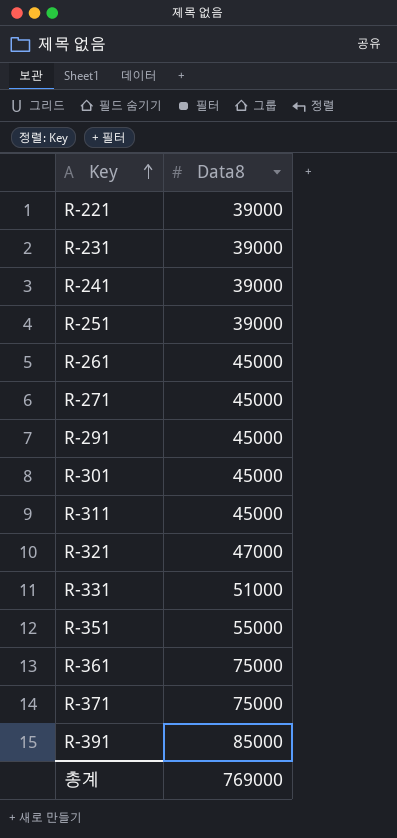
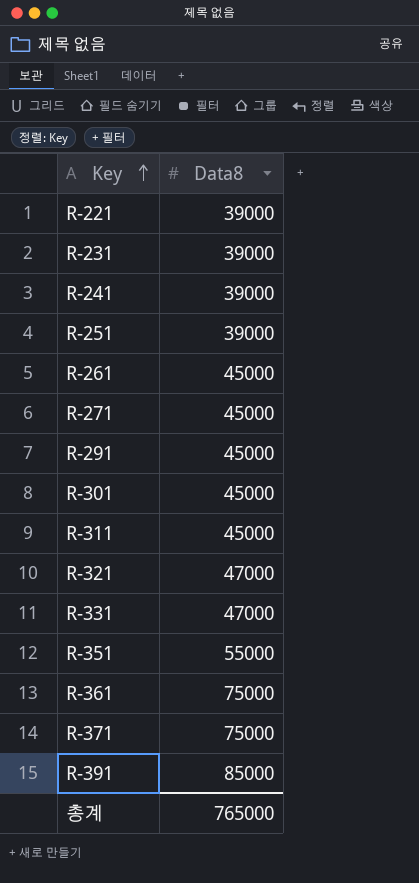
R-331 | Data8: 51000 -> 47000
총계 | Data8: 769000 -> 765000

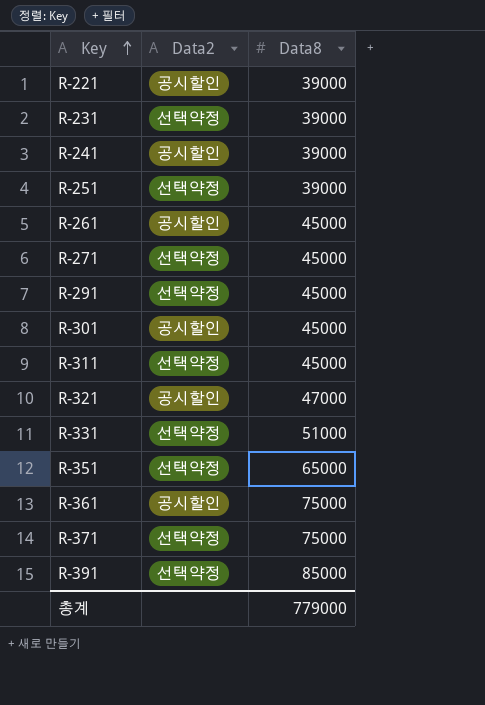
column Data2 | position: none -> 2
R-331 | Data8: 47000 -> 51000
R-351 | Data8: 55000 -> 65000
총계 | Data8: 765000 -> 779000

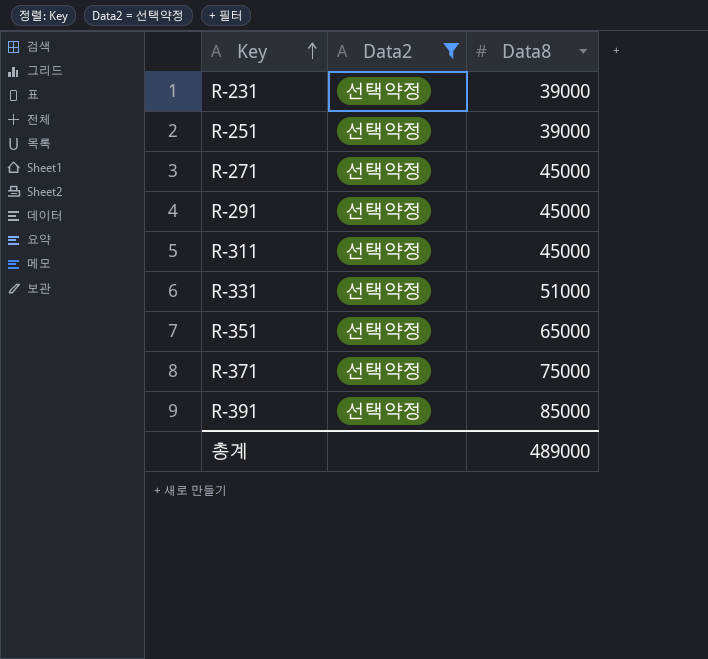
filter: none -> Data2 = 선택약정
총계 | Data8: 779000 -> 489000

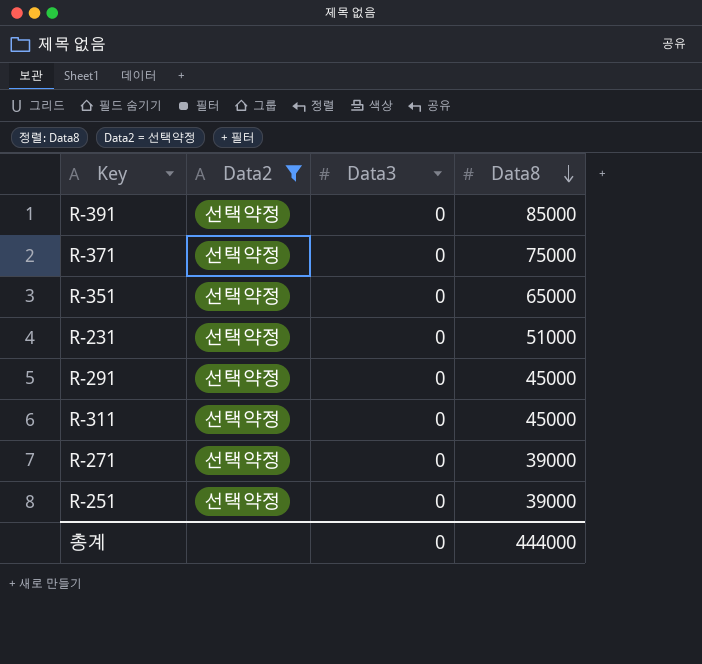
row order: Key ascending -> Data8 descending
column Data3 | position: none -> 3
row R-331: 선택약정 | 51000 -> none
R-231 | Data8: 39000 -> 51000
R-271 | Data8: 45000 -> 39000
총계 | Data8: 489000 -> 444000

